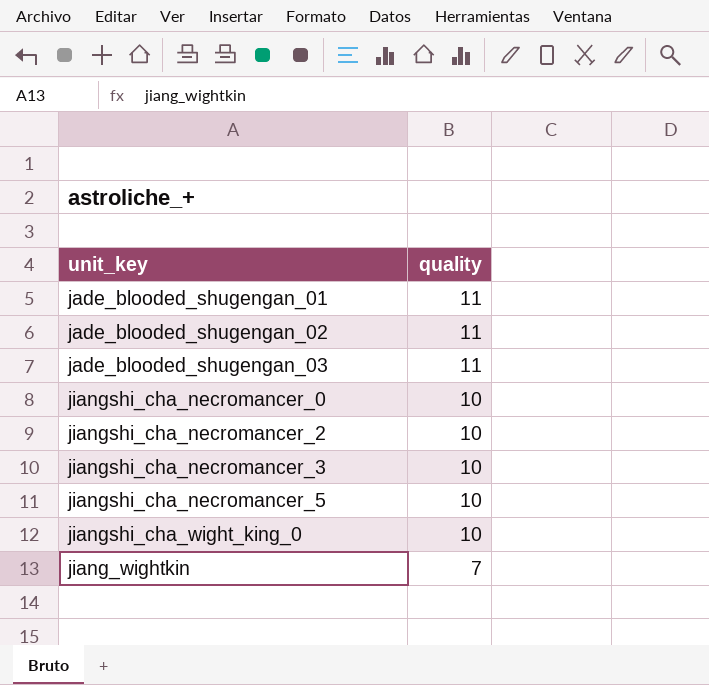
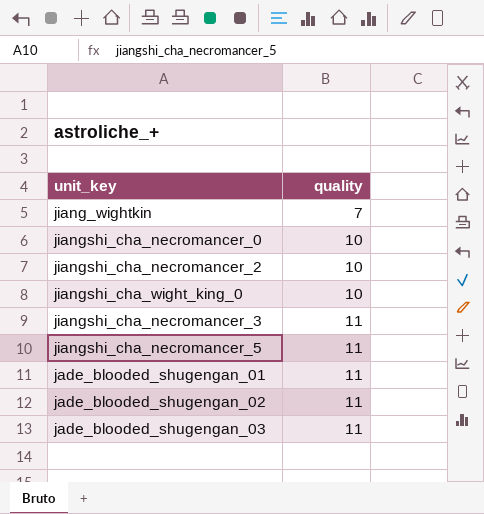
row order: quality descending -> quality ascending
jiangshi_cha_necromancer_3 | quality: 10 -> 11
jiangshi_cha_necromancer_5 | quality: 10 -> 11

